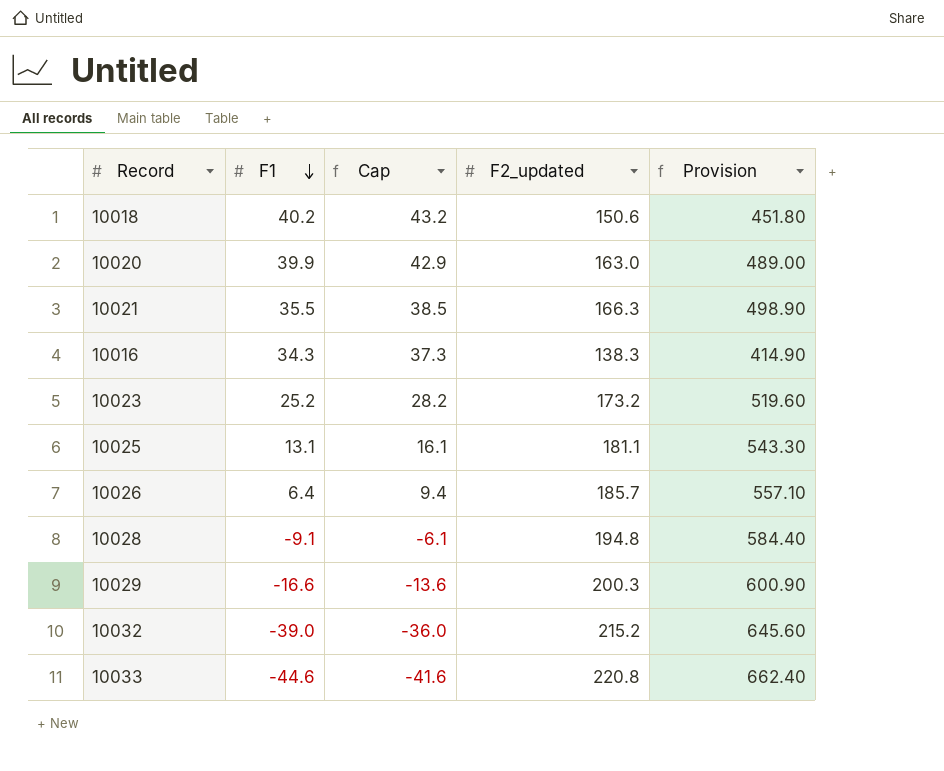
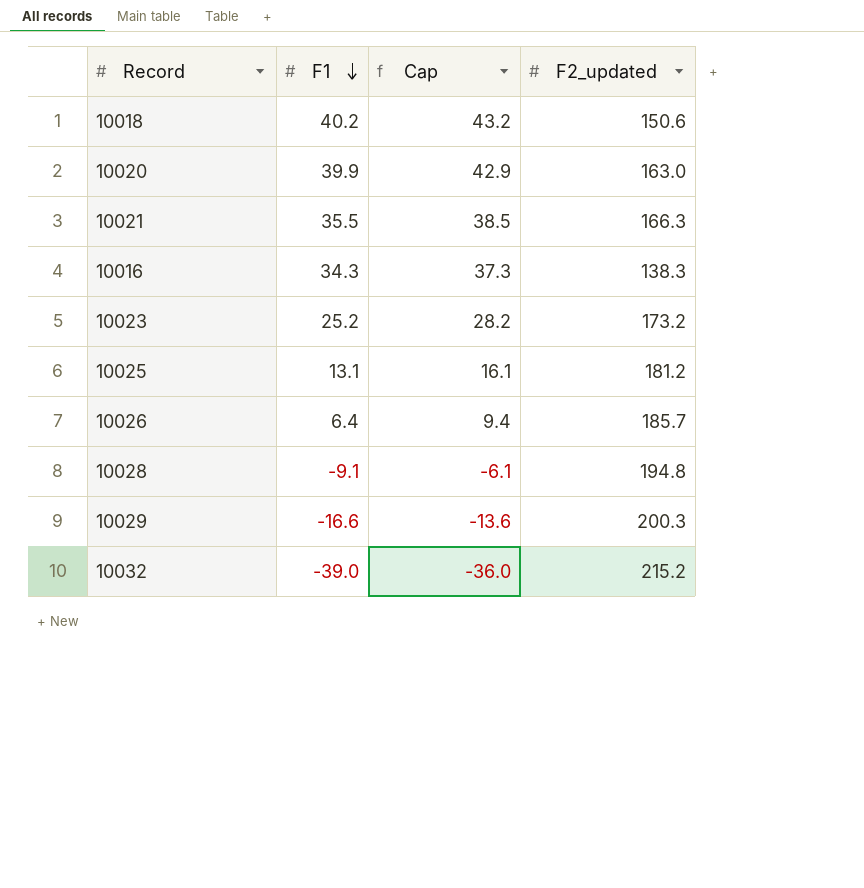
column Provision | formula: [F2_updated] * 3 -> none
row 10033: -44.6 | -41.6 | 220.8 | 662.40 -> none
10025 | F2_updated: 181.1 -> 181.2

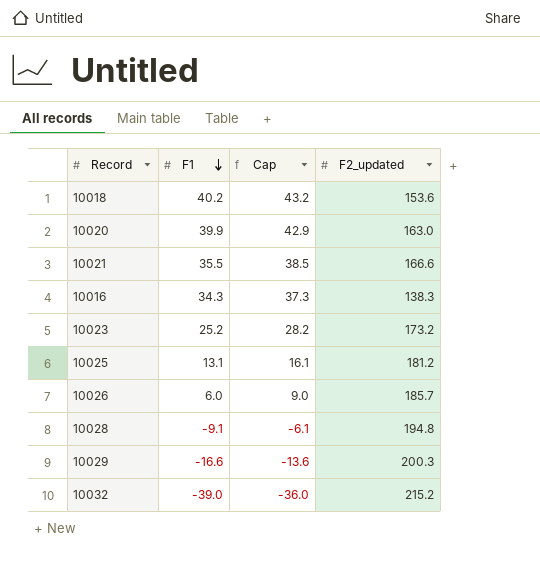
10018 | F2_updated: 150.6 -> 153.6
10021 | F2_updated: 166.3 -> 166.6
10026 | F1: 6.4 -> 6.0
10026 | Cap: 9.4 -> 9.0

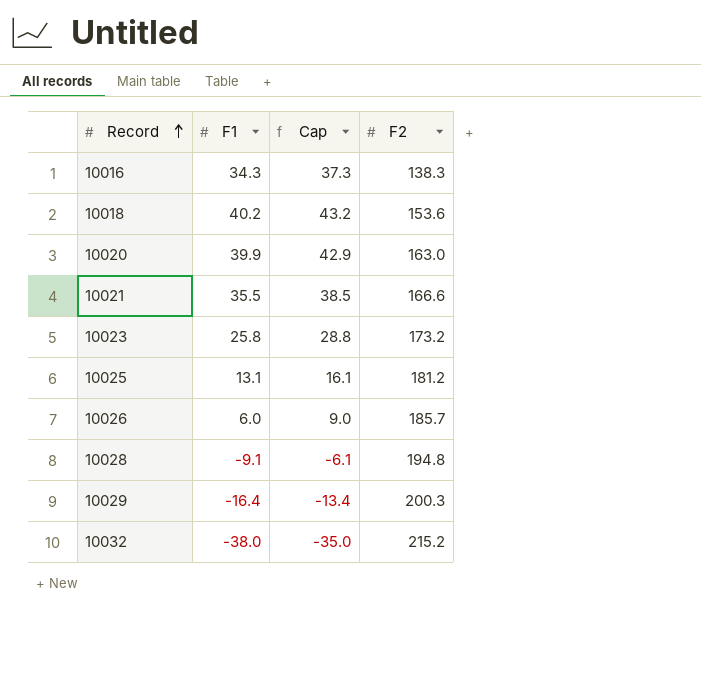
row order: F1 descending -> Record ascending
column name: F2_updated -> F2
10023 | F1: 25.2 -> 25.8
10023 | Cap: 28.2 -> 28.8
10029 | F1: -16.6 -> -16.4
10029 | Cap: -13.6 -> -13.4
10032 | F1: -39.0 -> -38.0
10032 | Cap: -36.0 -> -35.0

